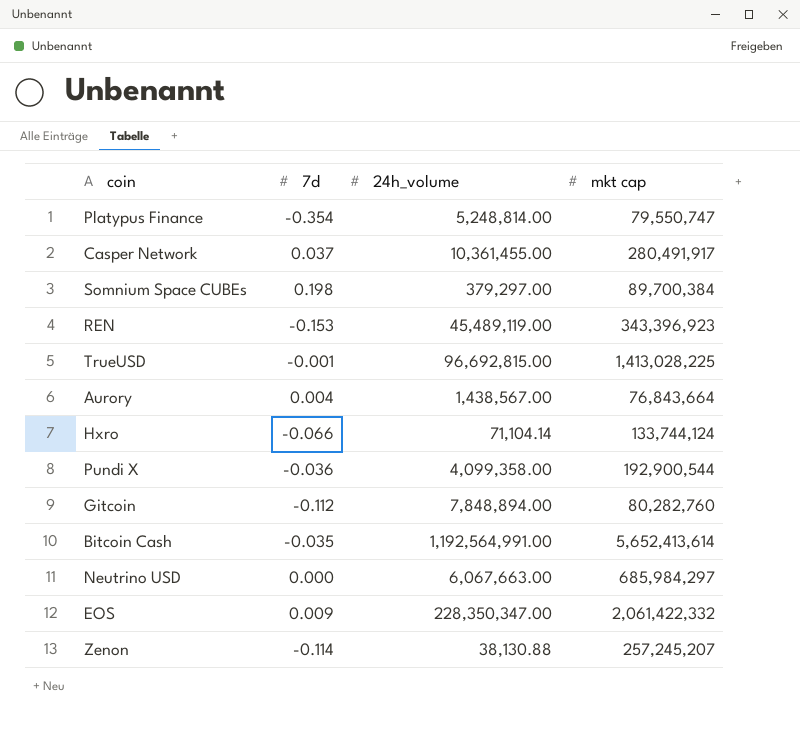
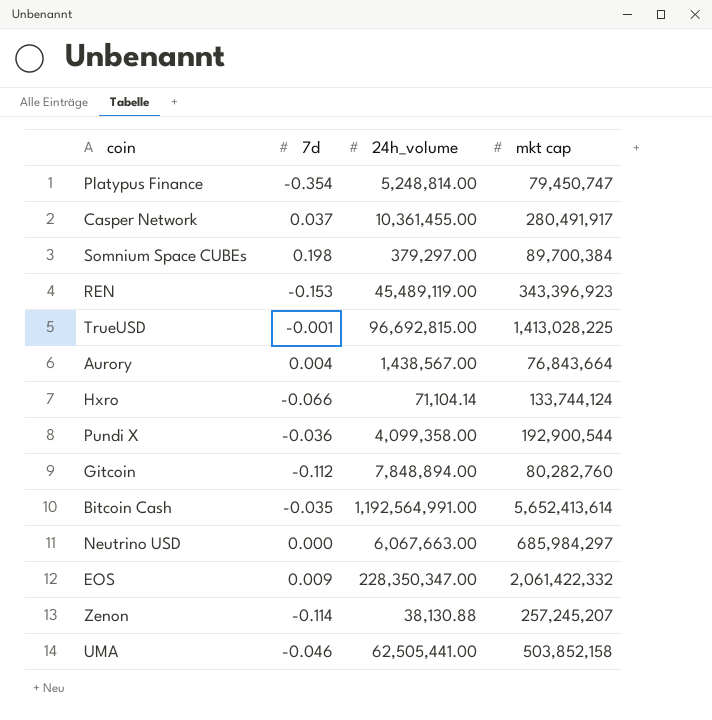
Platypus Finance | mkt cap: 79,550,747 -> 79,450,747
row UMA: none -> -0.046 | 62,505,441.00 | 503,852,158

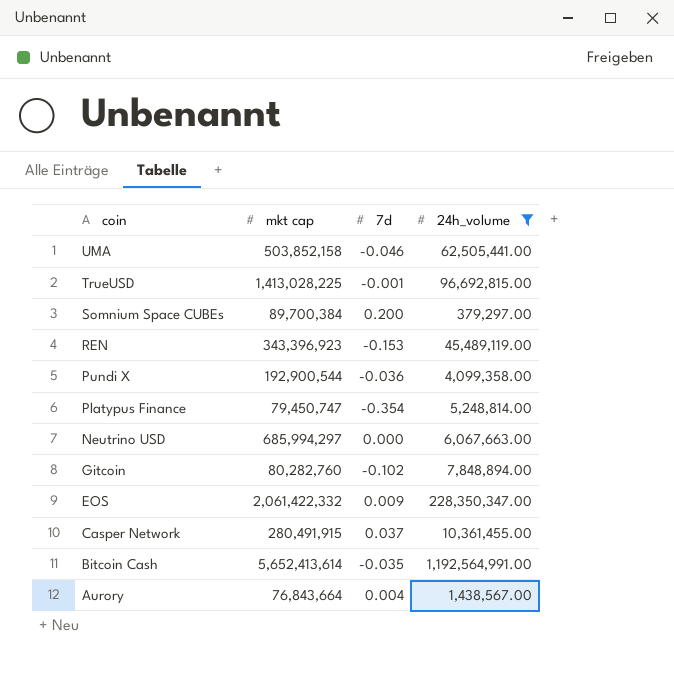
filter: none -> 24h_volume >= 379,297.00
row order: none -> coin descending
column mkt cap | position: 4 -> 2
Somnium Space CUBEs | 7d: 0.198 -> 0.200
Neutrino USD | mkt cap: 685,984,297 -> 685,994,297
Gitcoin | 7d: -0.112 -> -0.102
Casper Network | mkt cap: 280,491,917 -> 280,491,915

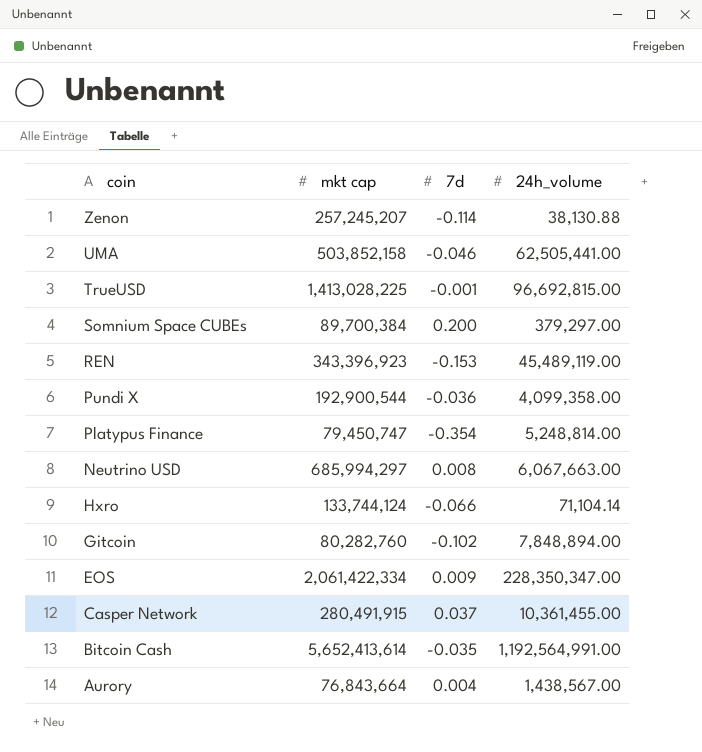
filter: 24h_volume >= 379,297.00 -> none
Neutrino USD | 7d: 0.000 -> 0.008
EOS | mkt cap: 2,061,422,332 -> 2,061,422,334

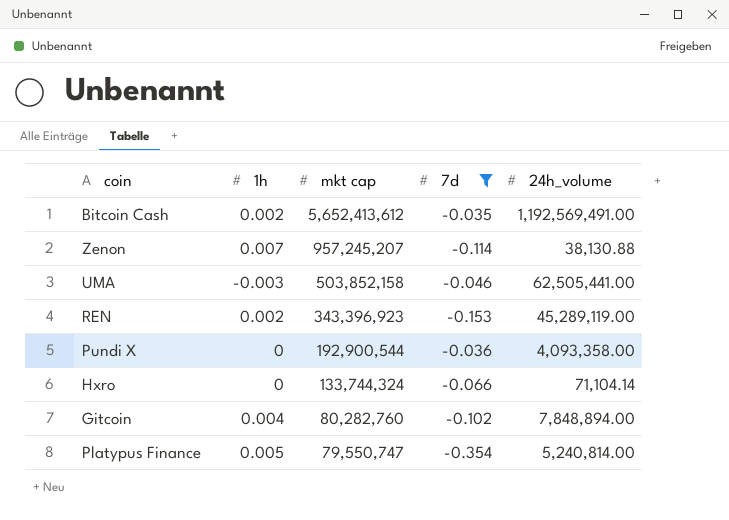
filter: none -> 7d <= -0.035
row order: coin descending -> mkt cap descending
column 1h | position: none -> 2
Bitcoin Cash | mkt cap: 5,652,413,614 -> 5,652,413,612
Bitcoin Cash | 24h_volume: 1,192,564,991.00 -> 1,192,569,491.00
Zenon | mkt cap: 257,245,207 -> 957,245,207
REN | 24h_volume: 45,489,119.00 -> 45,289,119.00
Pundi X | 24h_volume: 4,099,358.00 -> 4,093,358.00
Hxro | mkt cap: 133,744,124 -> 133,744,324
Platypus Finance | mkt cap: 79,450,747 -> 79,550,747
Platypus Finance | 24h_volume: 5,248,814.00 -> 5,240,814.00

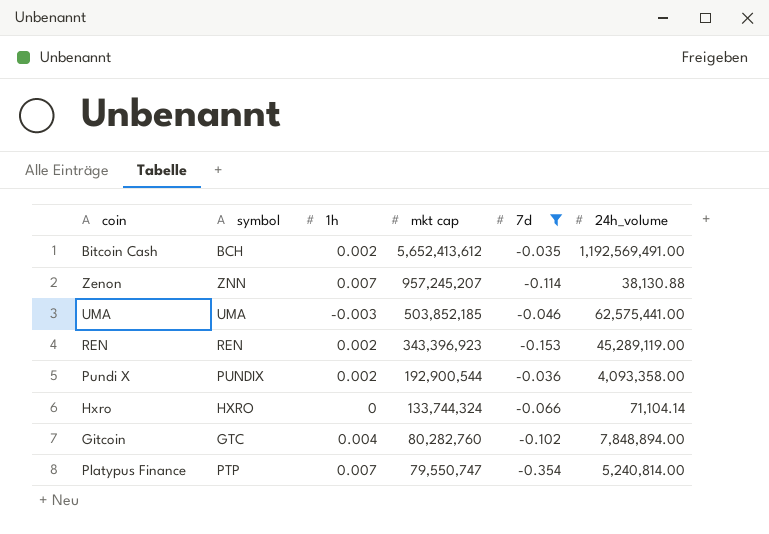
column symbol | position: none -> 2
UMA | mkt cap: 503,852,158 -> 503,852,185
UMA | 24h_volume: 62,505,441.00 -> 62,575,441.00
Pundi X | 1h: 0 -> 0.002
Platypus Finance | 1h: 0.005 -> 0.007

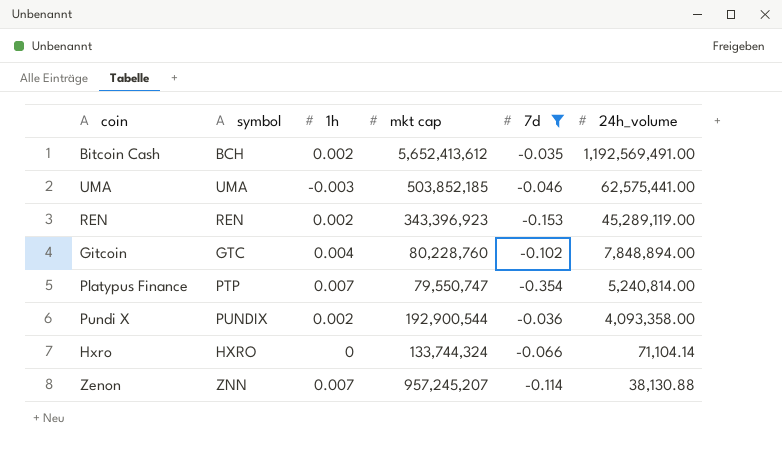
row order: mkt cap descending -> 24h_volume descending
Gitcoin | mkt cap: 80,282,760 -> 80,228,760

